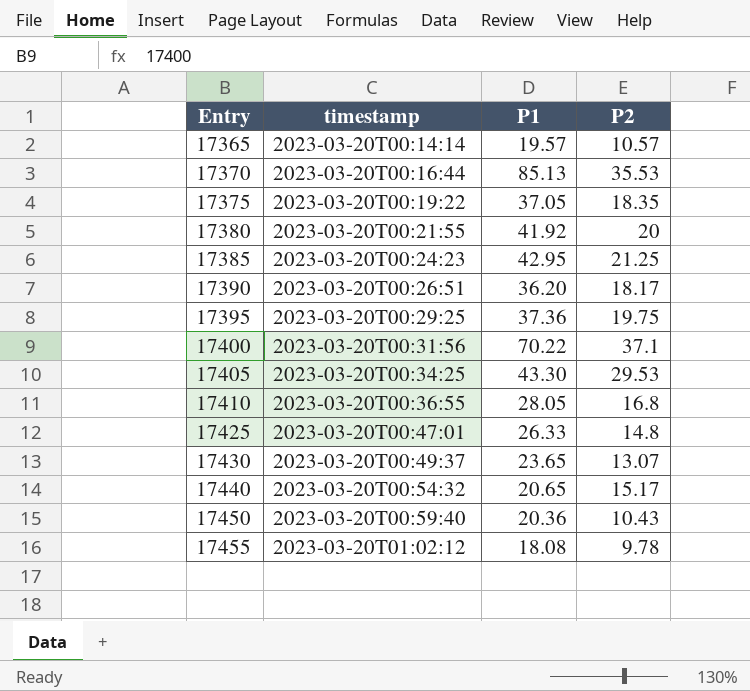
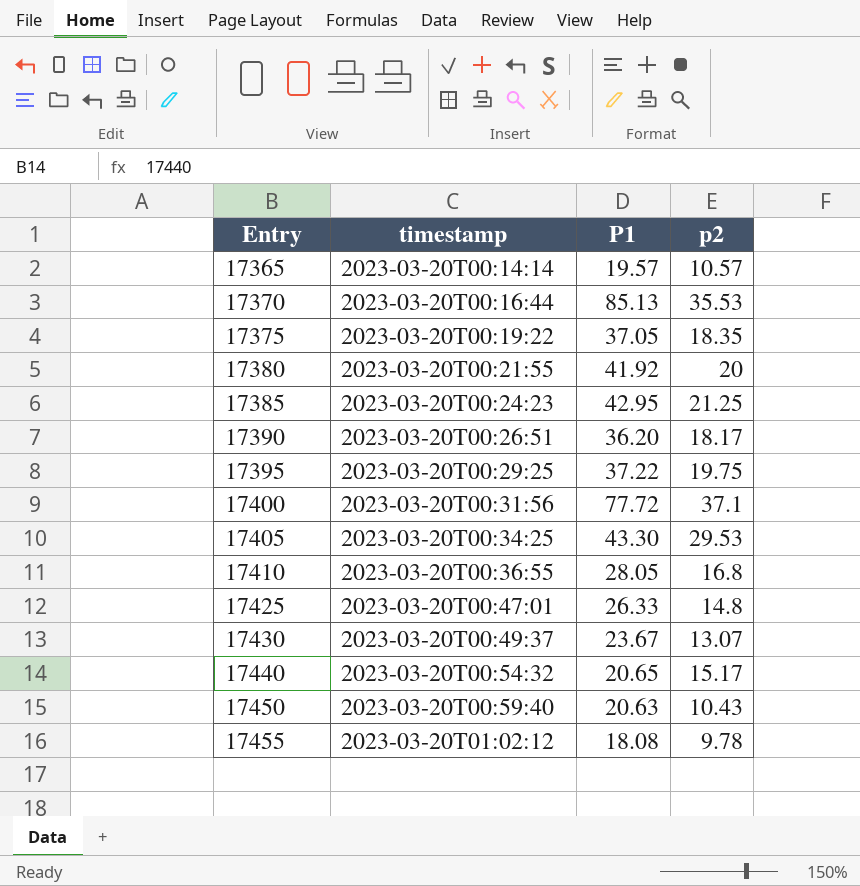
column name: P2 -> p2
17395 | P1: 37.36 -> 37.22
17400 | P1: 70.22 -> 77.72
17430 | P1: 23.65 -> 23.67
17450 | P1: 20.36 -> 20.63

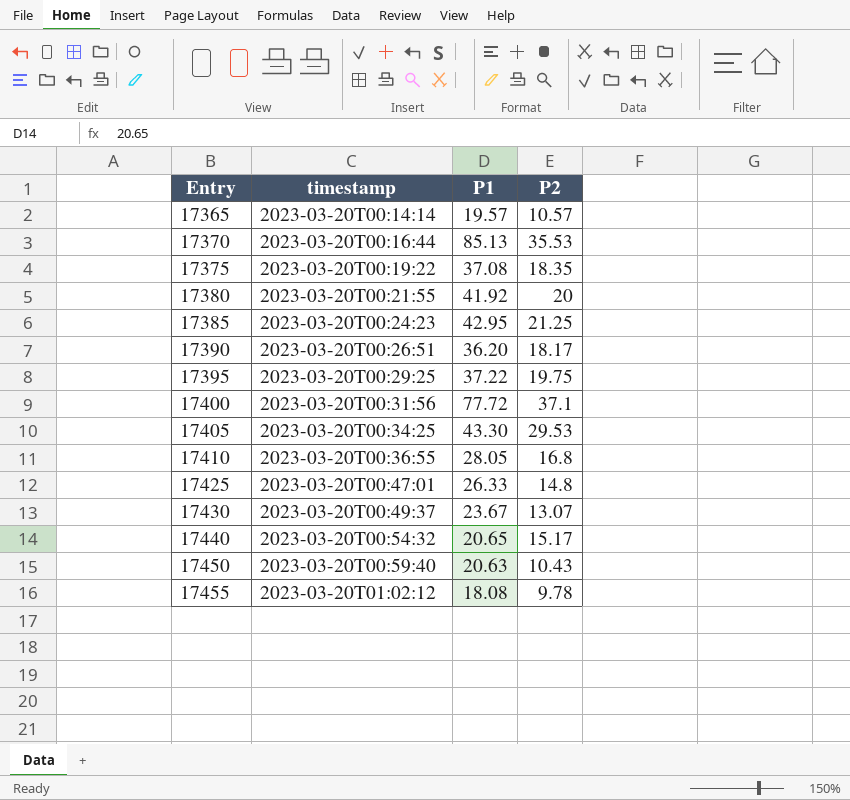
column name: p2 -> P2
17375 | P1: 37.05 -> 37.08

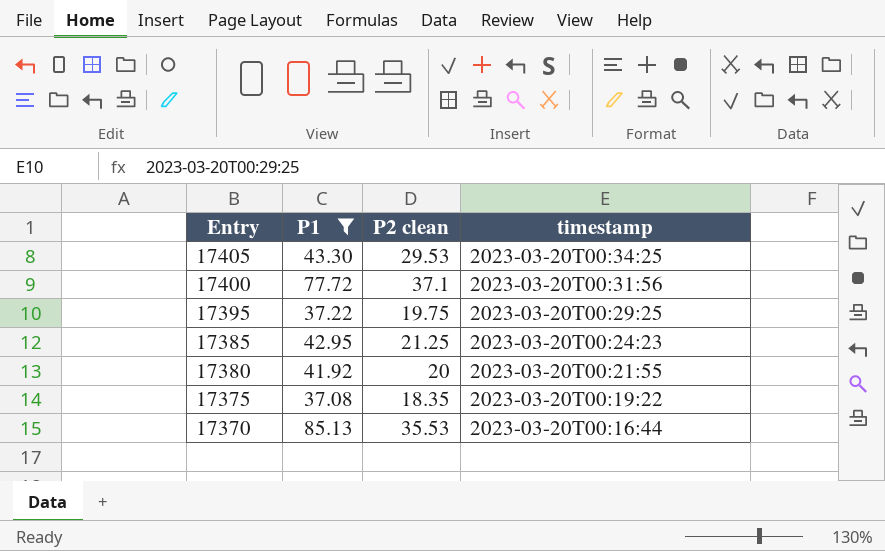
filter: none -> P1 >= 37.08
row order: Entry ascending -> Entry descending
column name: P2 -> P2 clean
column timestamp | position: 2 -> 4

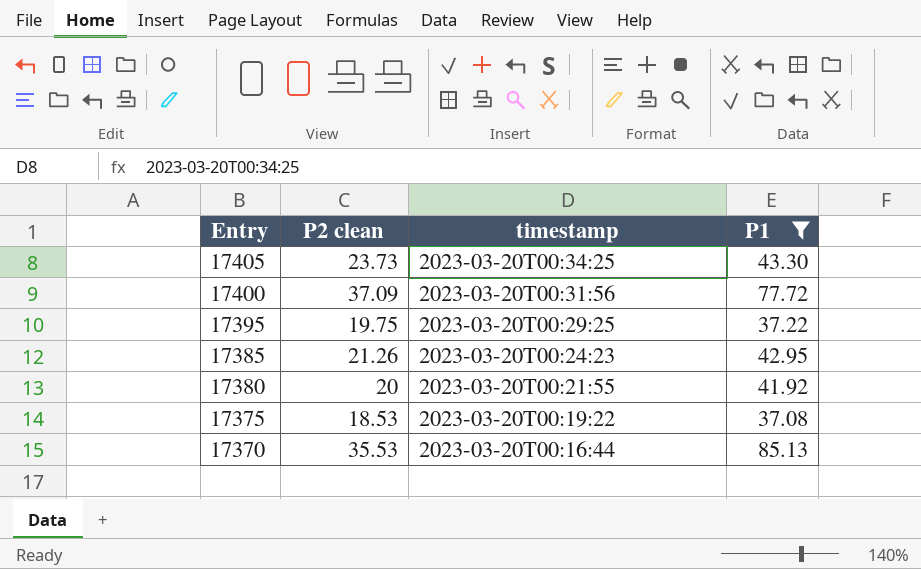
column P1 | position: 2 -> 4
17405 | P2 clean: 29.53 -> 23.73
17400 | P2 clean: 37.1 -> 37.09
17385 | P2 clean: 21.25 -> 21.26
17375 | P2 clean: 18.35 -> 18.53

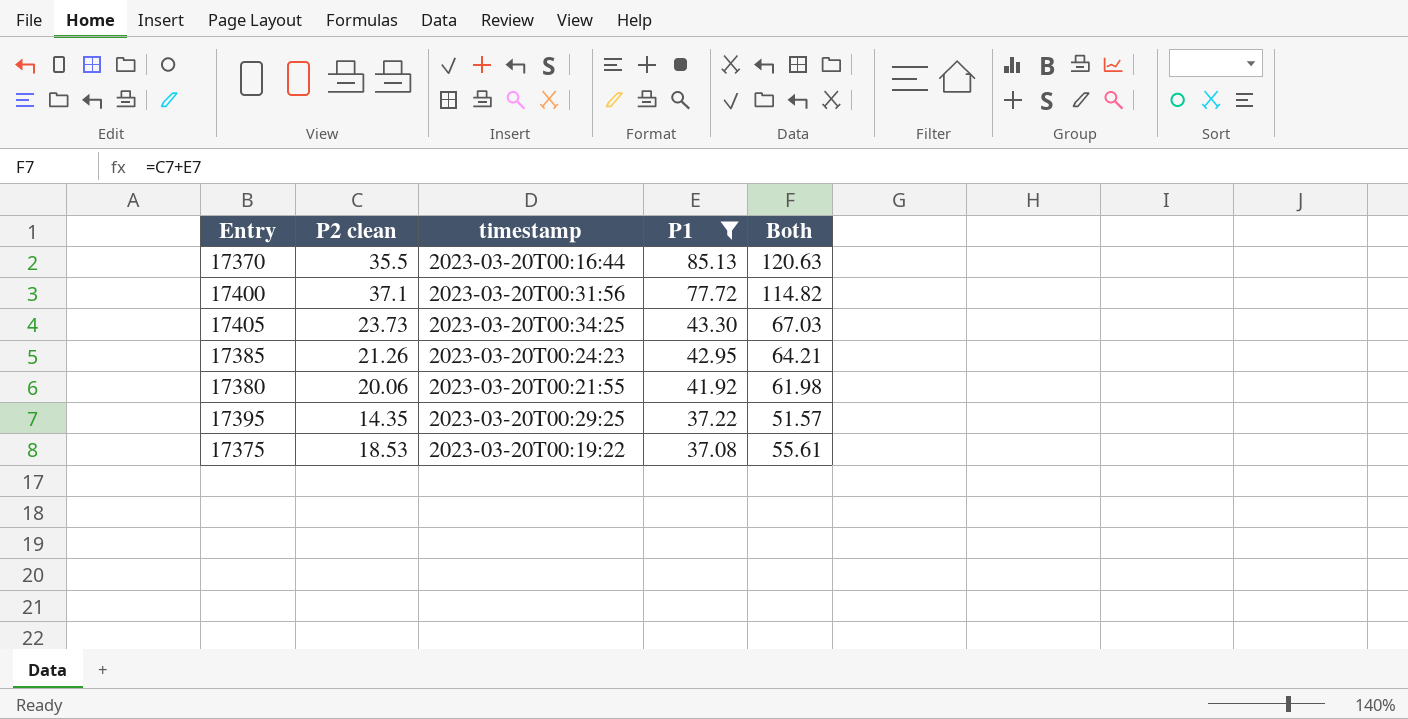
row order: Entry descending -> P1 descending
column Both | formula: none -> [P2 clean] + [P1]
17370 | P2 clean: 35.53 -> 35.5
17400 | P2 clean: 37.09 -> 37.1
17380 | P2 clean: 20 -> 20.06
17395 | P2 clean: 19.75 -> 14.35

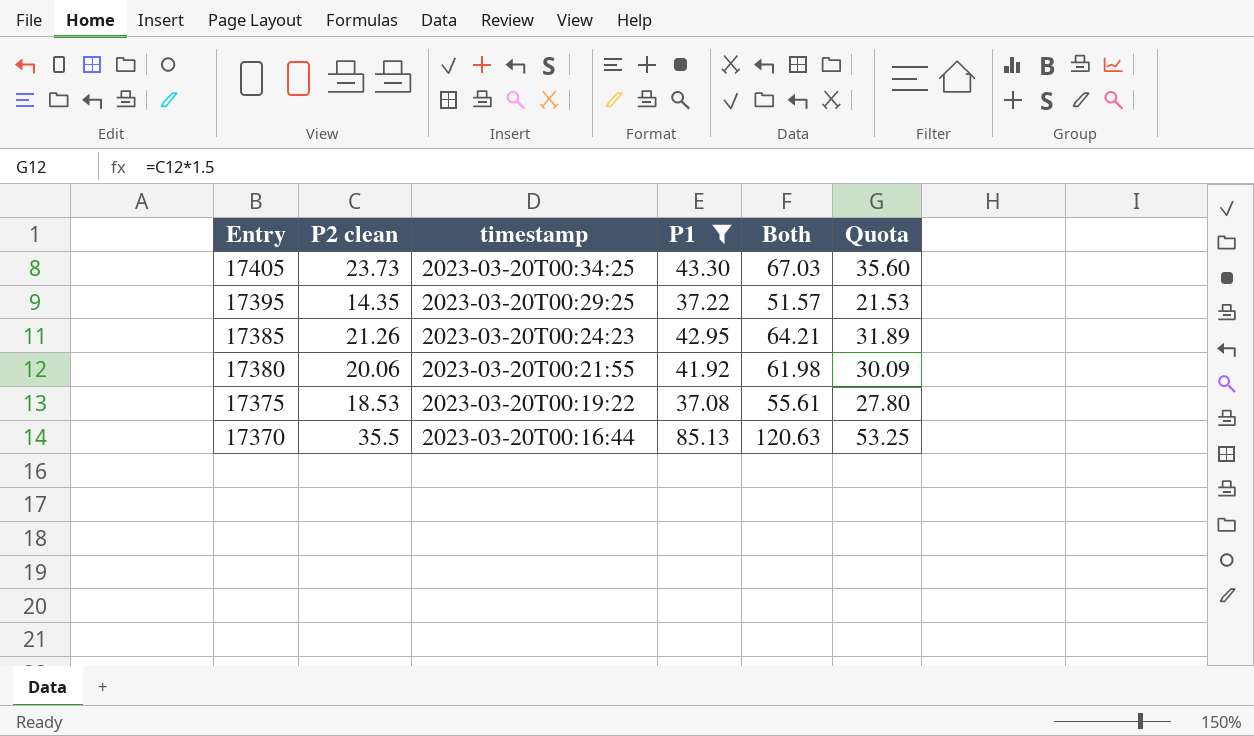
row order: P1 descending -> Entry descending
column Quota | formula: none -> [P2 clean] * 1.5
row 17400: 37.1 | 2023-03-20T00:31:56 | 77.72 | 114.82 -> none

